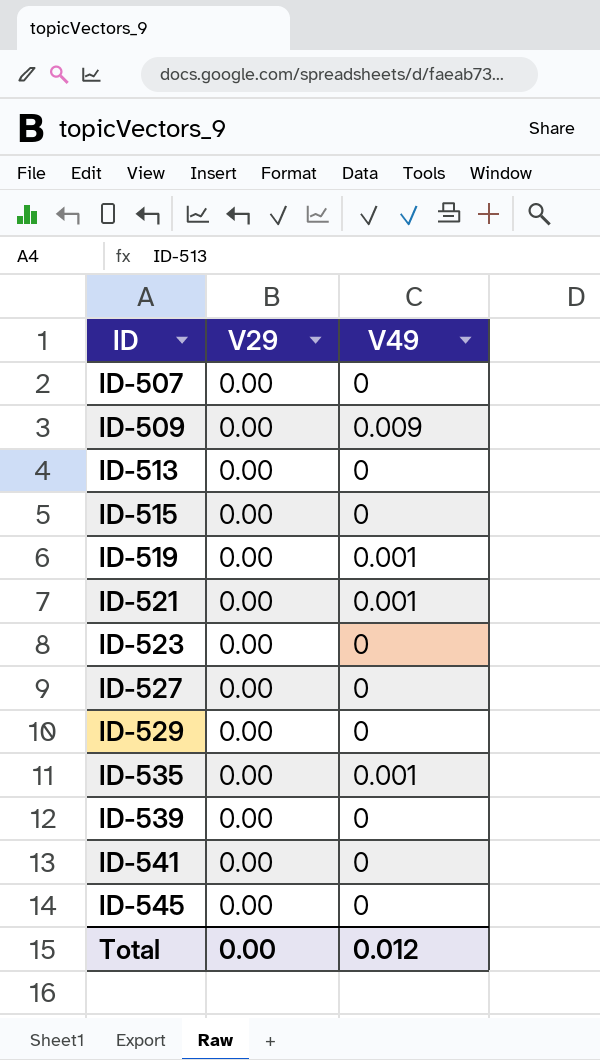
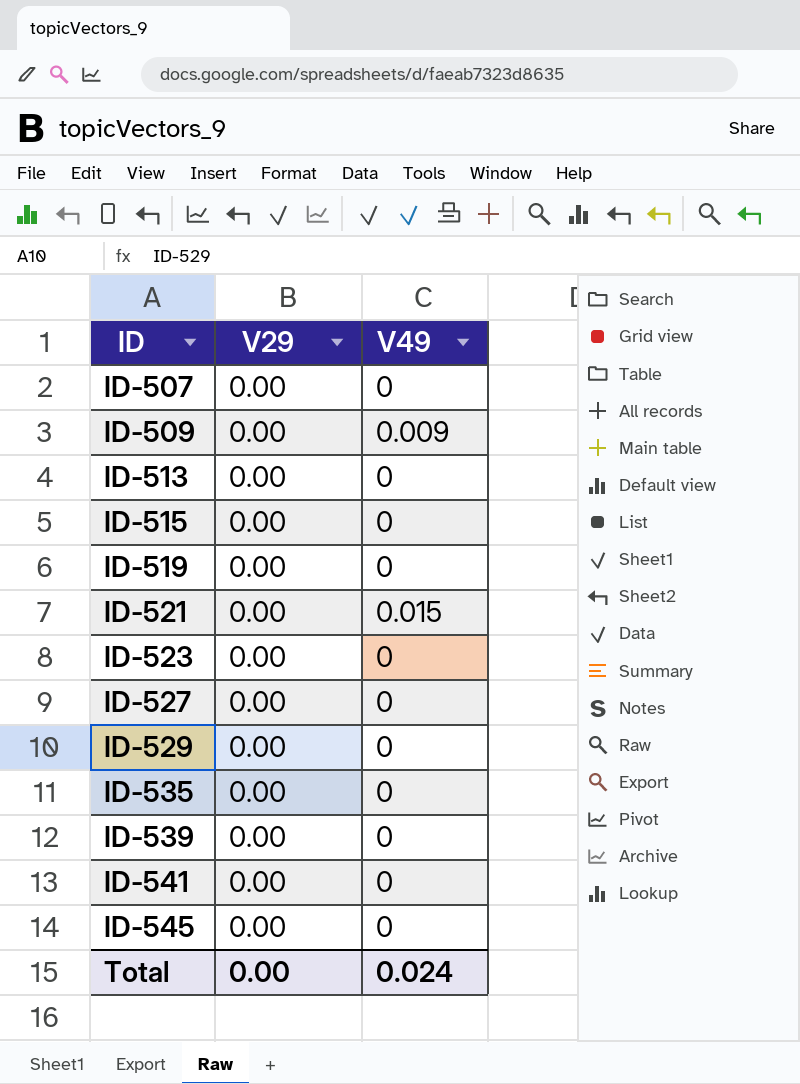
ID-519 | V49: 0.001 -> 0
ID-521 | V49: 0.001 -> 0.015
ID-535 | V49: 0.001 -> 0
Total | V49: 0.012 -> 0.024

